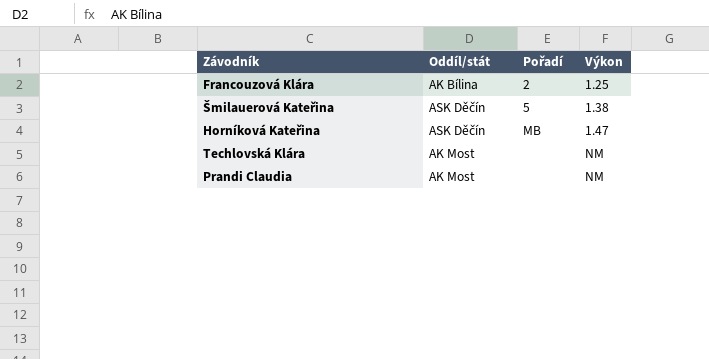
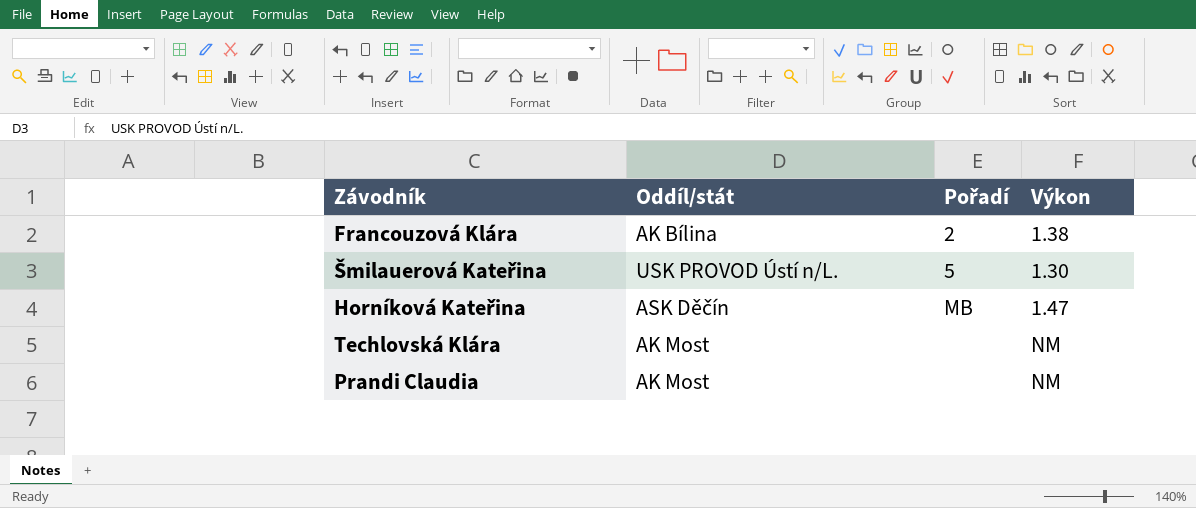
Francouzová Klára | Výkon: 1.25 -> 1.38
Šmilauerová Kateřina | Oddíl/stát: ASK Děčín -> USK PROVOD Ústí n/L.
Šmilauerová Kateřina | Výkon: 1.38 -> 1.30

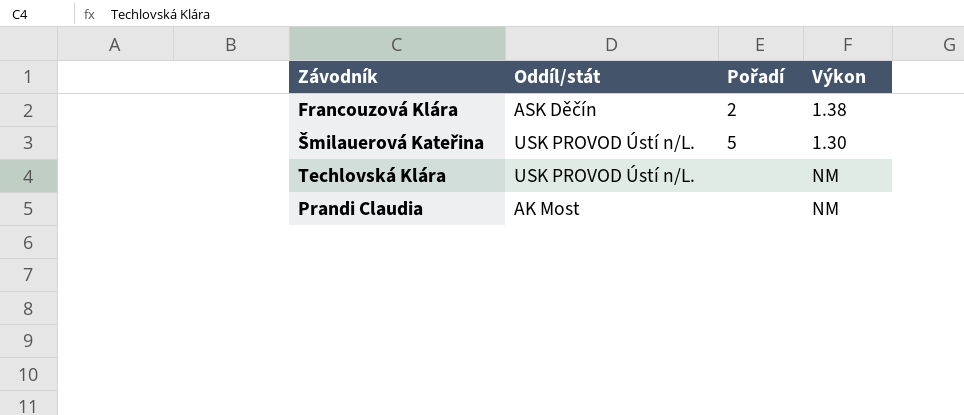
row Horníková Kateřina: ASK Děčín | MB | 1.47 -> none
Francouzová Klára | Oddíl/stát: AK Bílina -> ASK Děčín
Techlovská Klára | Oddíl/stát: AK Most -> USK PROVOD Ústí n/L.

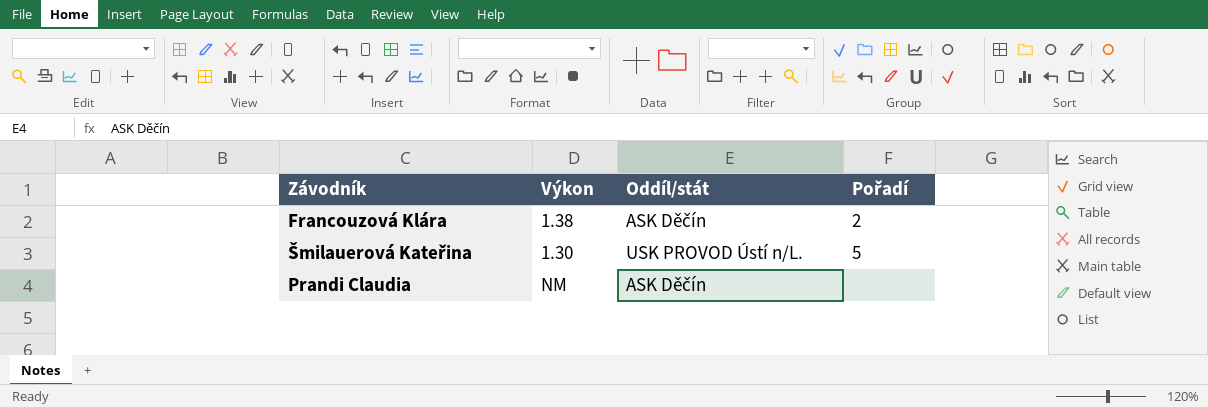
column Výkon | position: 4 -> 2
row Techlovská Klára: USK PROVOD Ústí n/L. | none | NM -> none
Prandi Claudia | Oddíl/stát: AK Most -> ASK Děčín

